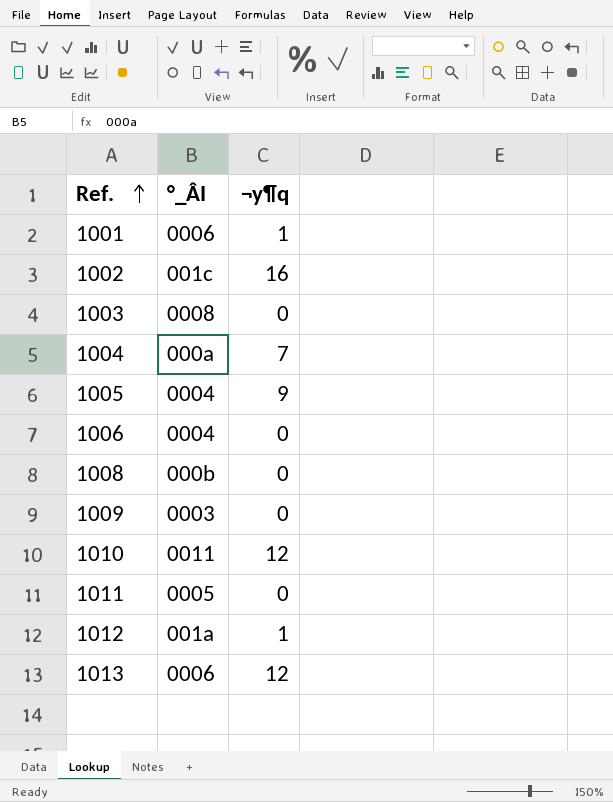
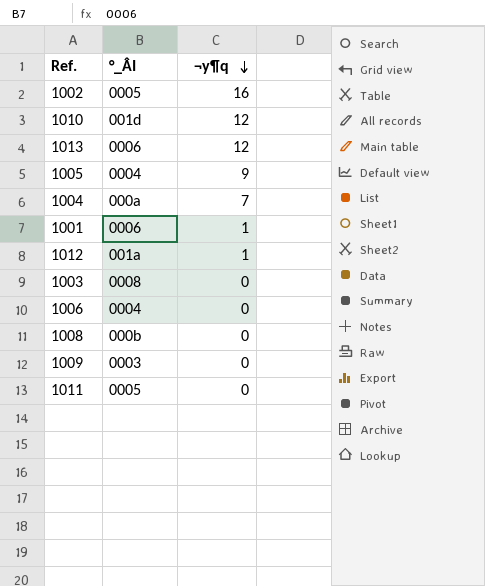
row order: Ref. ascending -> ¬y¶q descending
1002 | °_ÂI: 001c -> 0005
1010 | °_ÂI: 0011 -> 001d

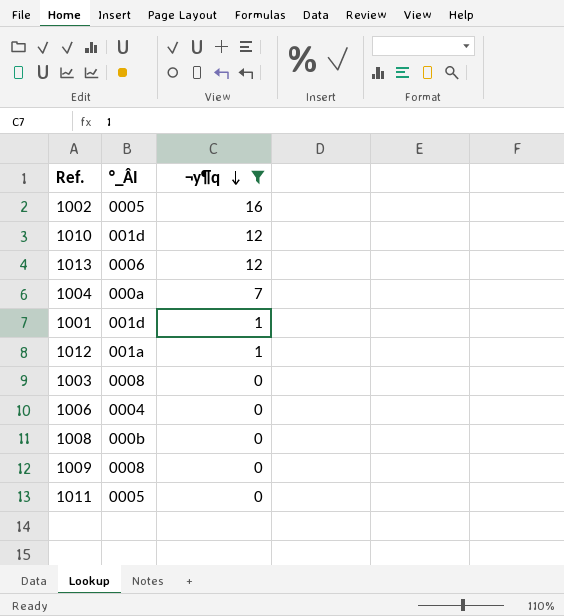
filter: none -> ¬y¶q != 9
1001 | °_ÂI: 0006 -> 001d
1009 | °_ÂI: 0003 -> 0008

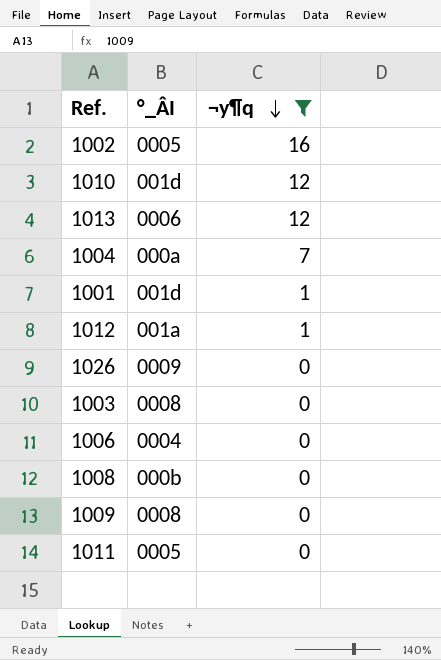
row 1026: none -> 0009 | 0

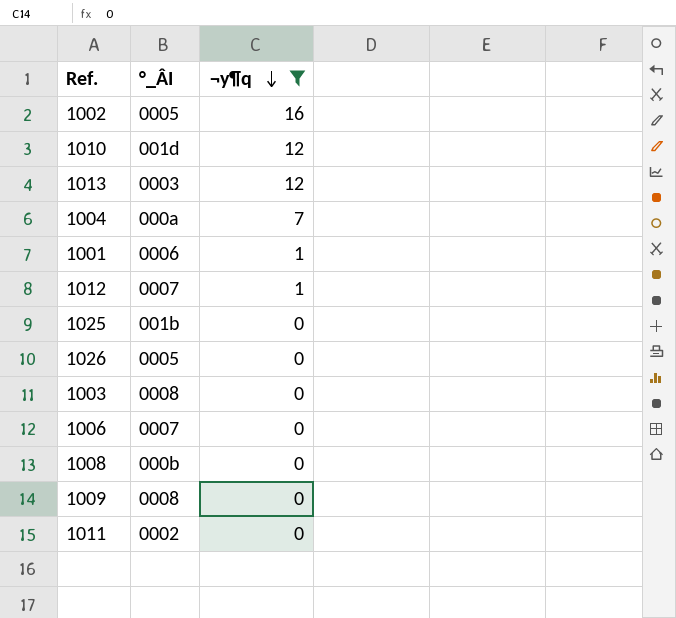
1013 | °_ÂI: 0006 -> 0003
1001 | °_ÂI: 001d -> 0006
1012 | °_ÂI: 001a -> 0007
row 1025: none -> 001b | 0
1026 | °_ÂI: 0009 -> 0005
1006 | °_ÂI: 0004 -> 0007
1011 | °_ÂI: 0005 -> 0002

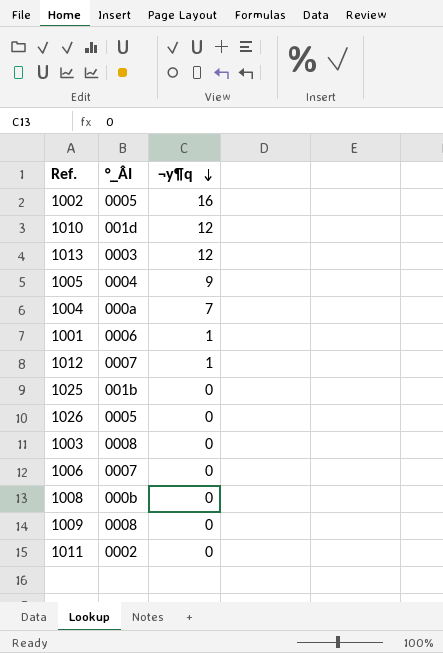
filter: ¬y¶q != 9 -> none

